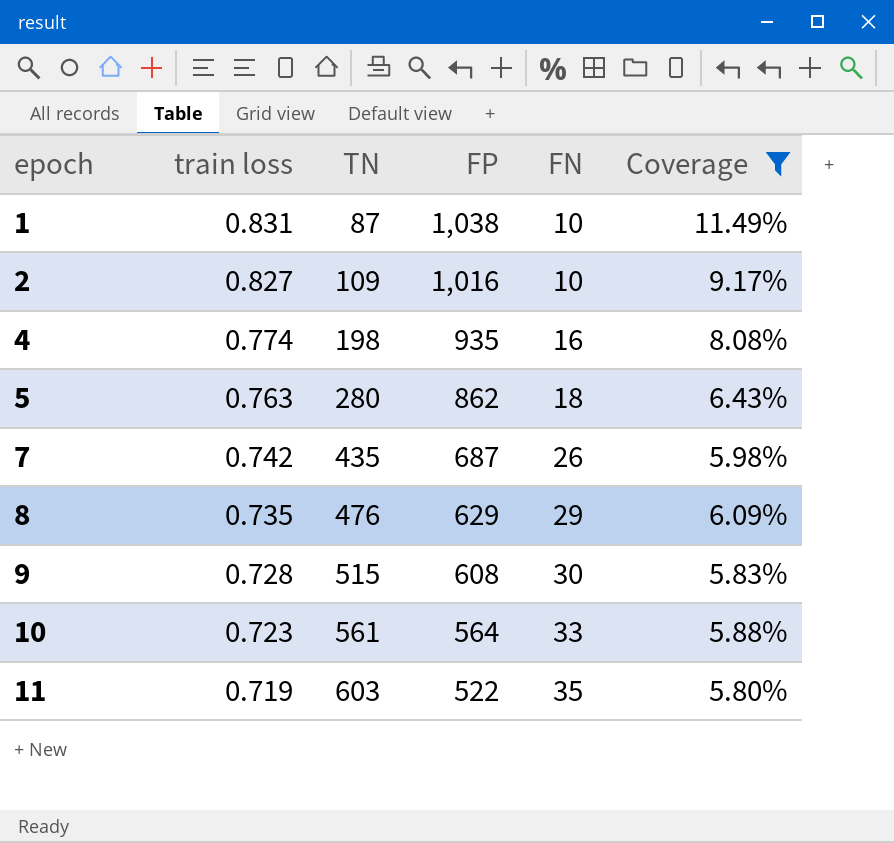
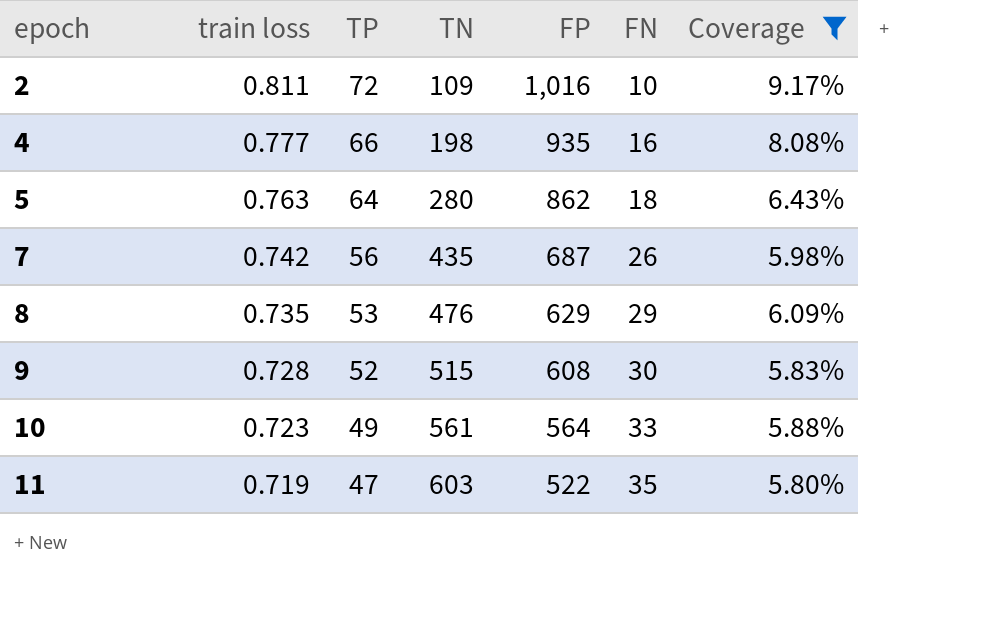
column TP | position: none -> 3
row 1: 0.831 | 87 | 1,038 | 10 | 11.49% -> none
2 | train loss: 0.827 -> 0.811
4 | train loss: 0.774 -> 0.777

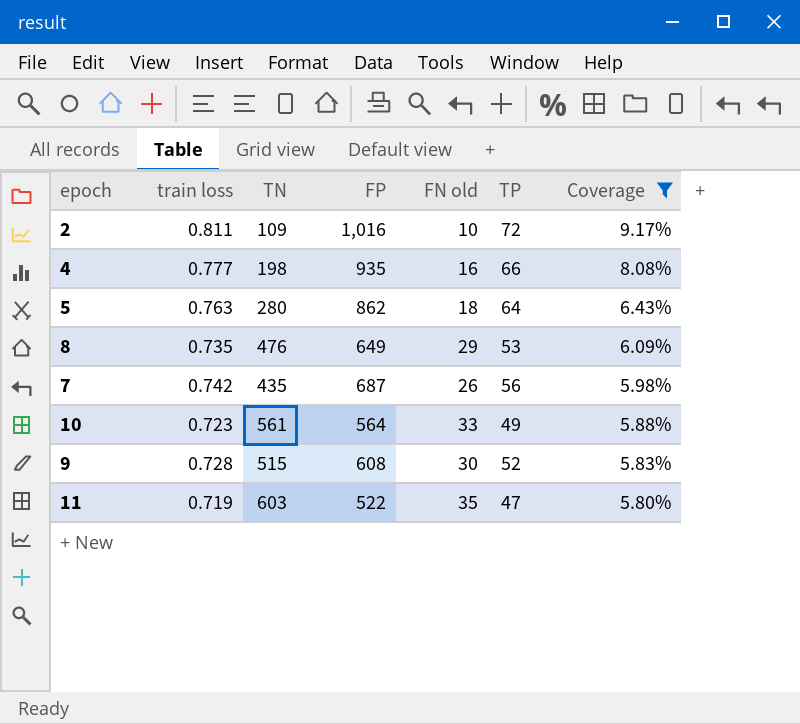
row order: epoch ascending -> Coverage descending
column name: FN -> FN old
column TP | position: 3 -> 6
8 | FP: 629 -> 649

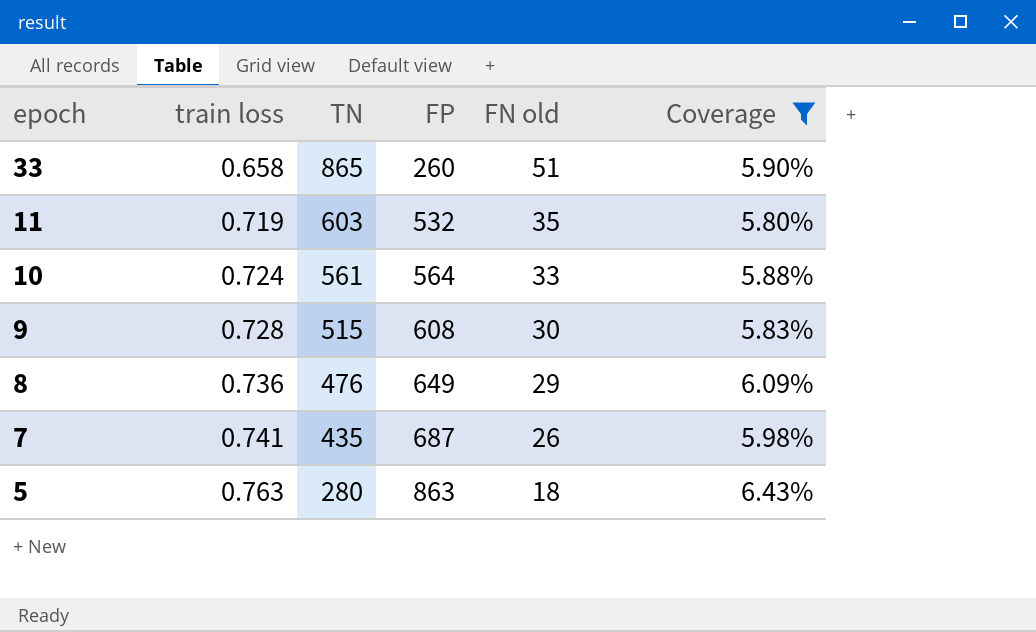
row order: Coverage descending -> epoch descending
column TP | position: 6 -> none
row 2: 0.811 | 109 | 1,016 | 10 | 72 | 9.17% -> none
row 4: 0.777 | 198 | 935 | 16 | 66 | 8.08% -> none
row 33: none -> 0.658 | 865 | 260 | 51 | 5.90%
11 | FP: 522 -> 532
10 | train loss: 0.723 -> 0.724
8 | train loss: 0.735 -> 0.736
7 | train loss: 0.742 -> 0.741
5 | FP: 862 -> 863

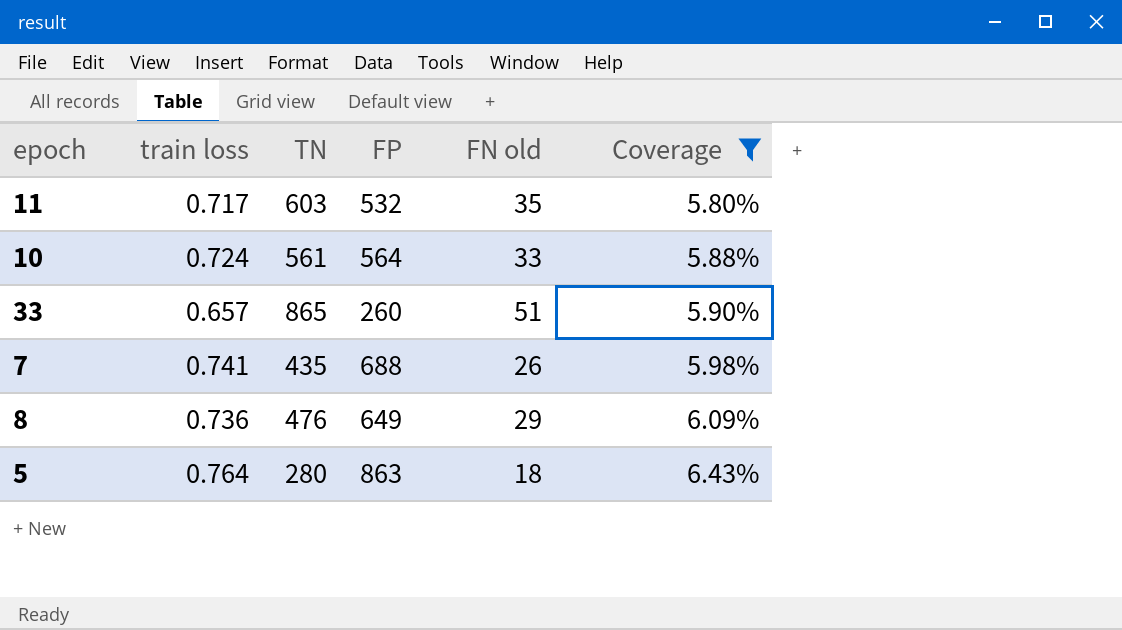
row order: epoch descending -> Coverage ascending
row 9: 0.728 | 515 | 608 | 30 | 5.83% -> none
11 | train loss: 0.719 -> 0.717
33 | train loss: 0.658 -> 0.657
7 | FP: 687 -> 688
5 | train loss: 0.763 -> 0.764

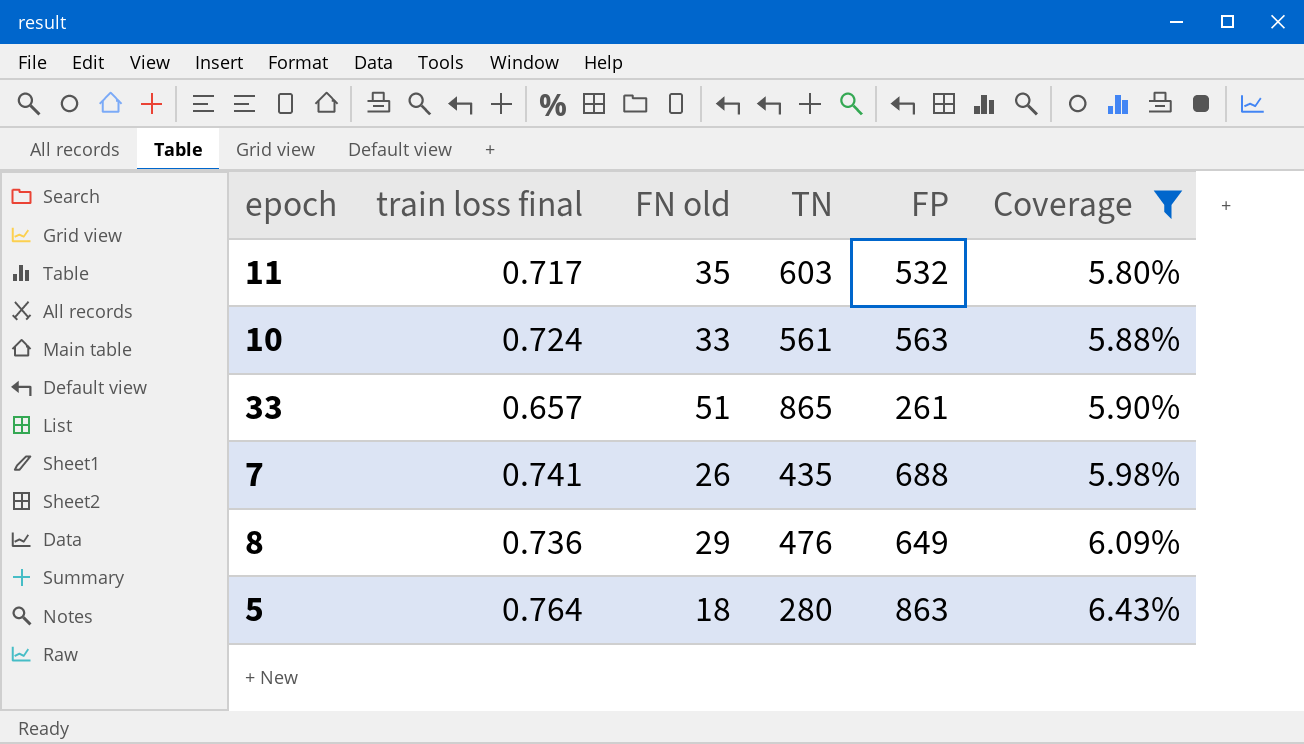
column name: train loss -> train loss final
column FN old | position: 5 -> 3
10 | FP: 564 -> 563
33 | FP: 260 -> 261

